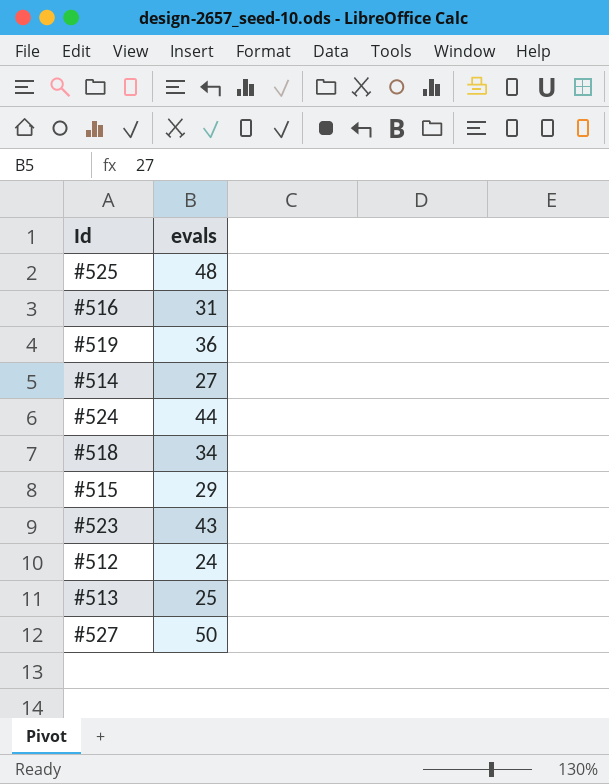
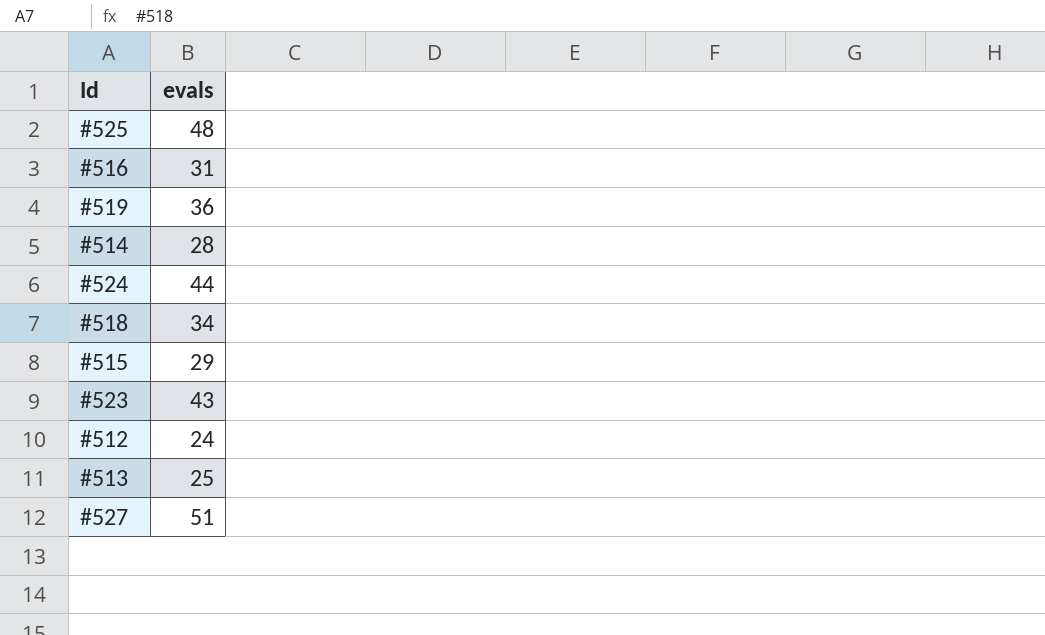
#514 | evals: 27 -> 28
#527 | evals: 50 -> 51

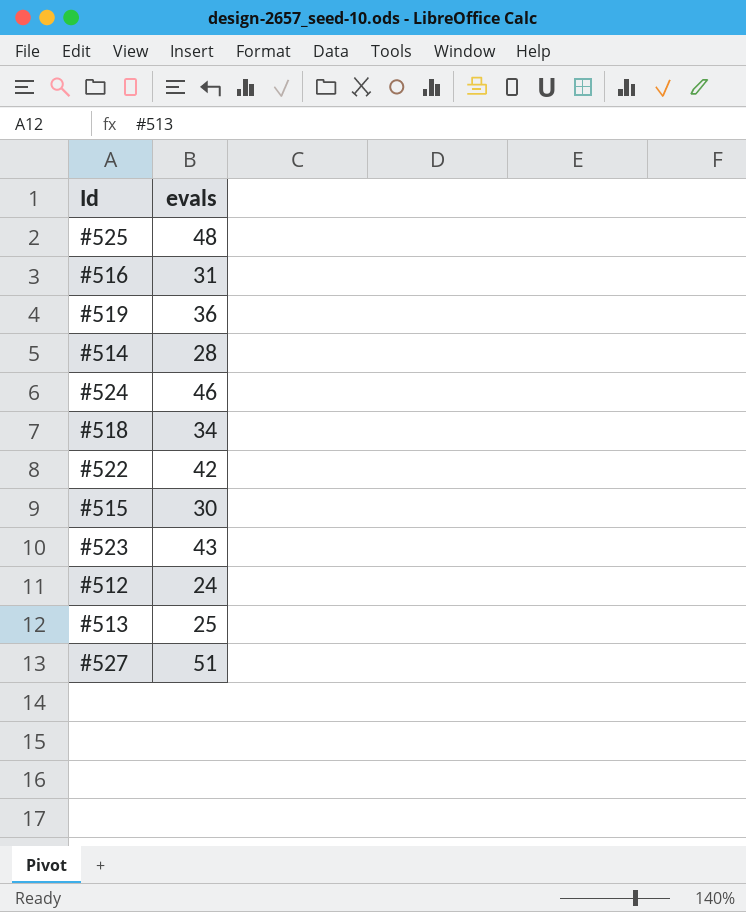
#524 | evals: 44 -> 46
row #522: none -> 42
#515 | evals: 29 -> 30

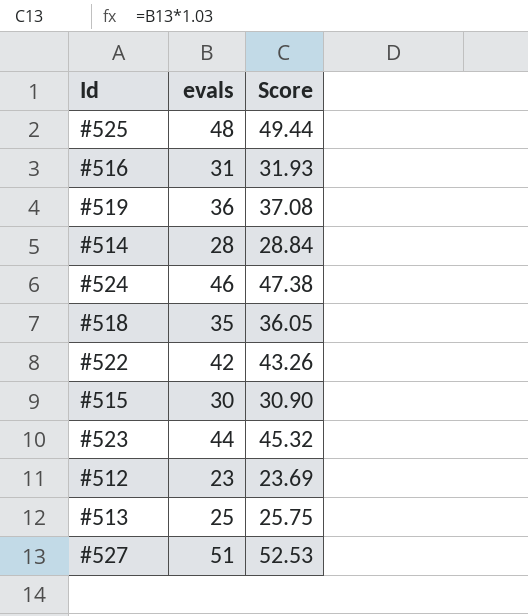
column Score | formula: none -> [evals] * 1.03
#518 | evals: 34 -> 35
#523 | evals: 43 -> 44
#512 | evals: 24 -> 23

